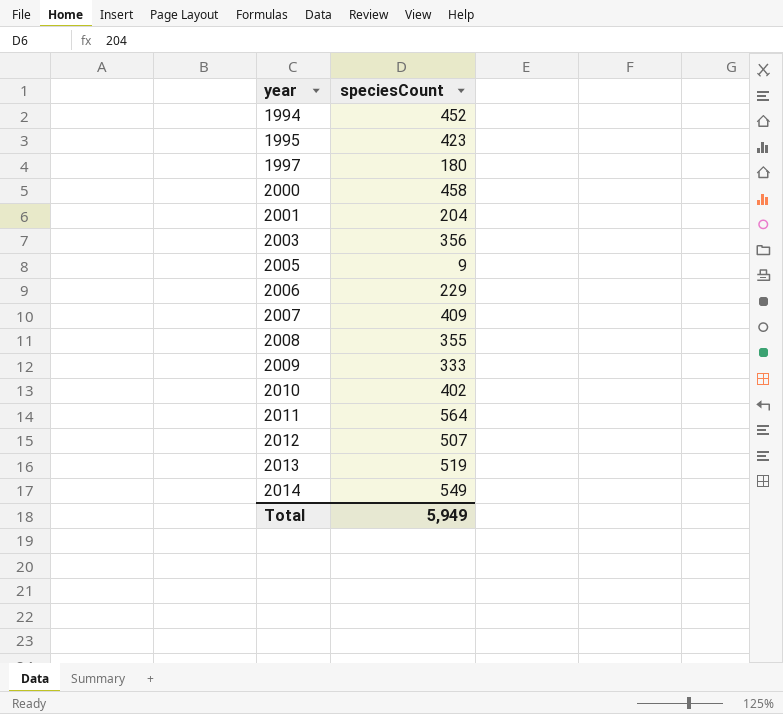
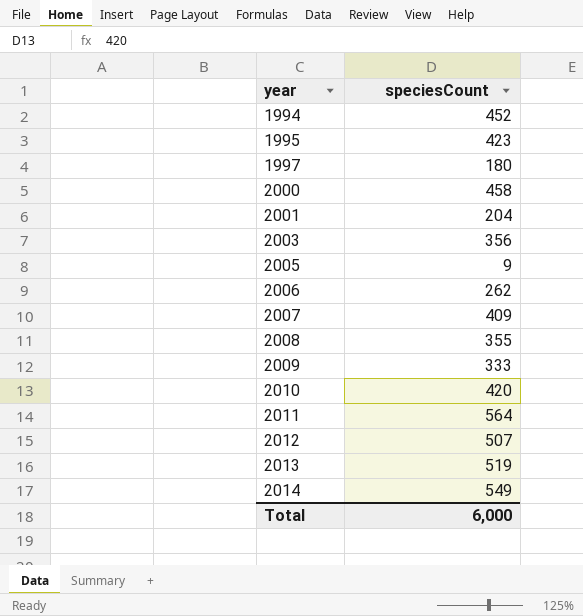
2006 | speciesCount: 229 -> 262
2010 | speciesCount: 402 -> 420
Total | speciesCount: 5,949 -> 6,000

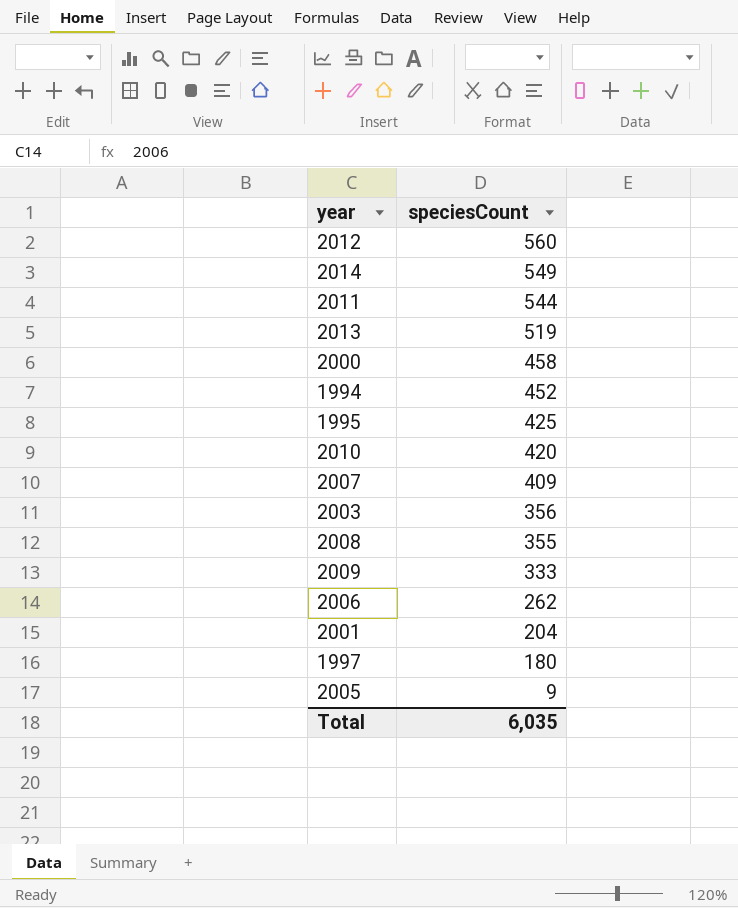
row order: year ascending -> speciesCount descending
2012 | speciesCount: 507 -> 560
2011 | speciesCount: 564 -> 544
1995 | speciesCount: 423 -> 425
Total | speciesCount: 6,000 -> 6,035

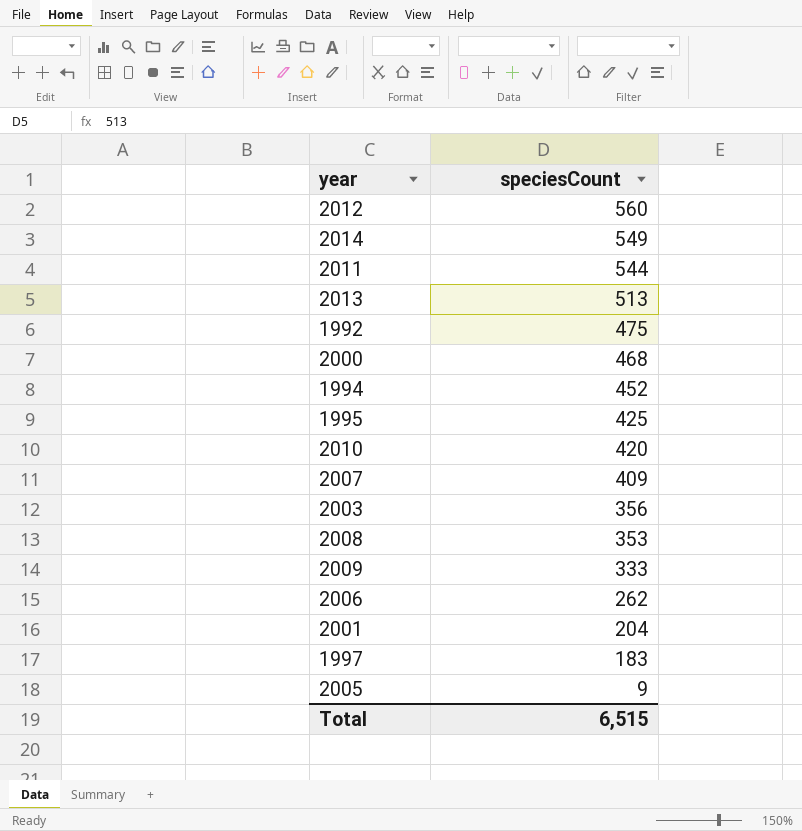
2013 | speciesCount: 519 -> 513
row 1992: none -> 475
2000 | speciesCount: 458 -> 468
2008 | speciesCount: 355 -> 353
1997 | speciesCount: 180 -> 183
Total | speciesCount: 6,035 -> 6,515

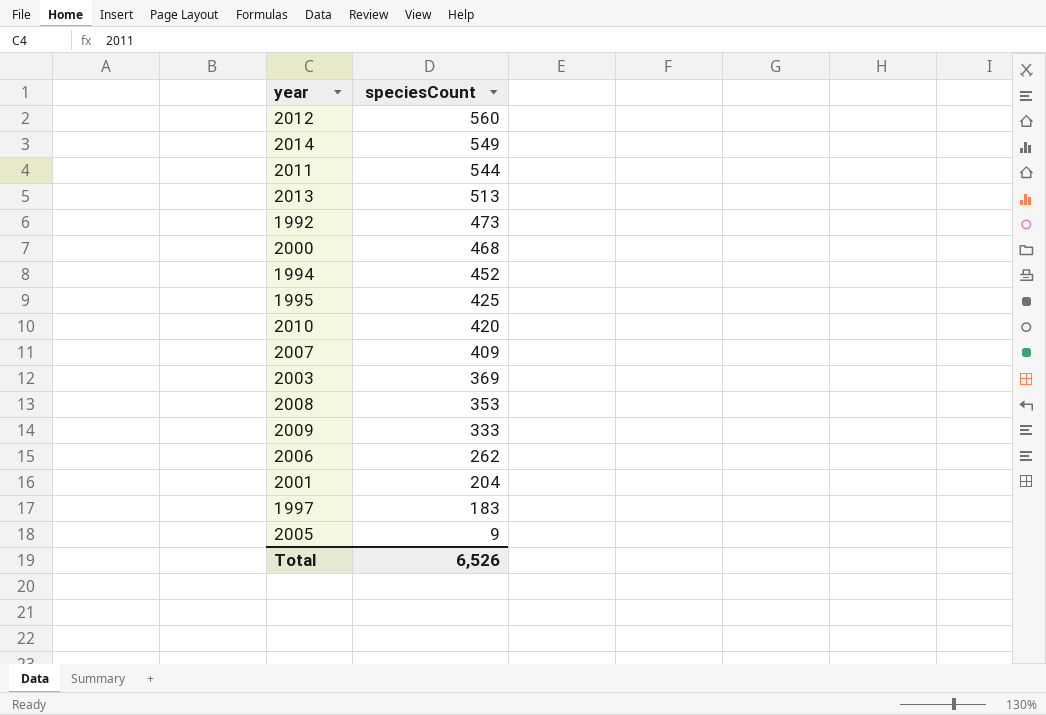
1992 | speciesCount: 475 -> 473
2003 | speciesCount: 356 -> 369
Total | speciesCount: 6,515 -> 6,526

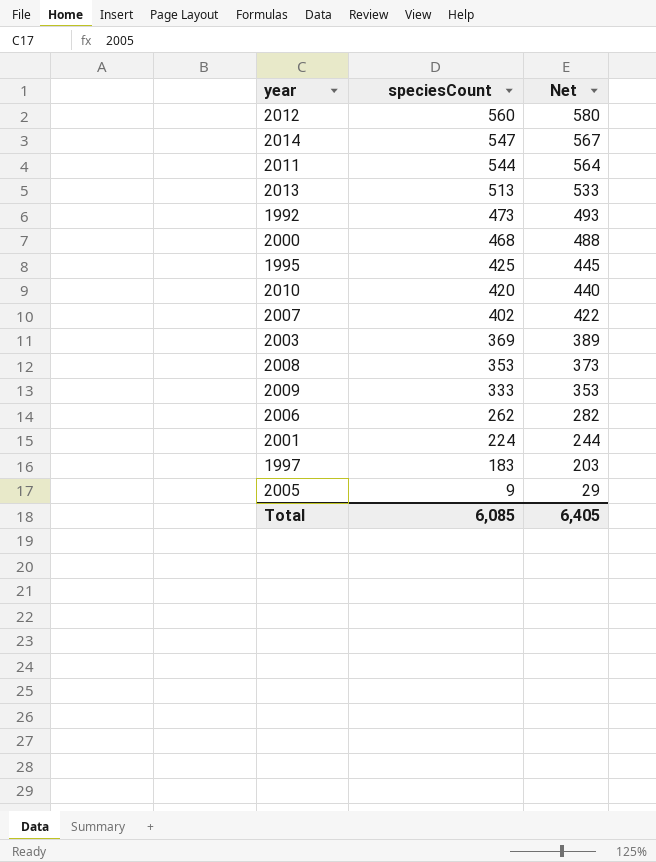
column Net | formula: none -> [speciesCount] + 20
row 1994: 452 -> none
2014 | speciesCount: 549 -> 547
2007 | speciesCount: 409 -> 402
2001 | speciesCount: 204 -> 224
Total | speciesCount: 6,526 -> 6,085

